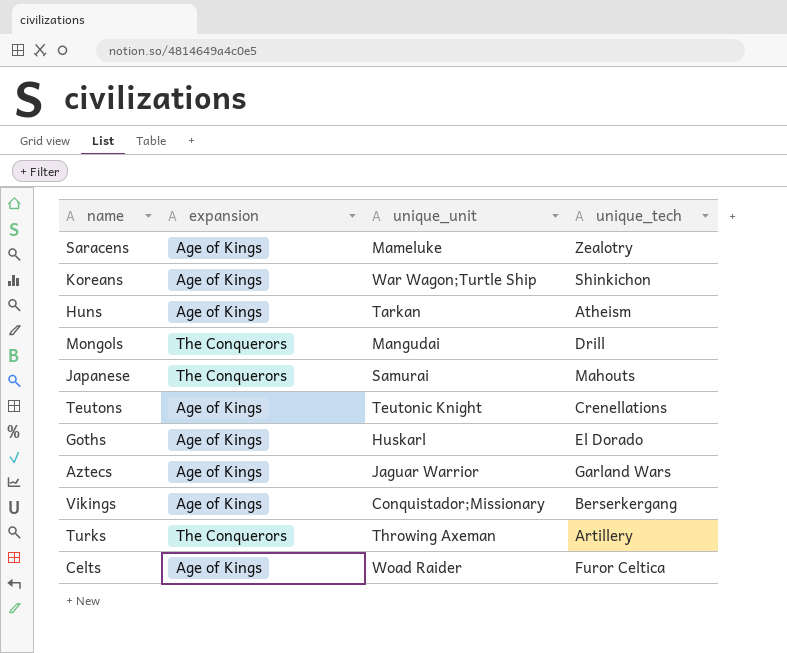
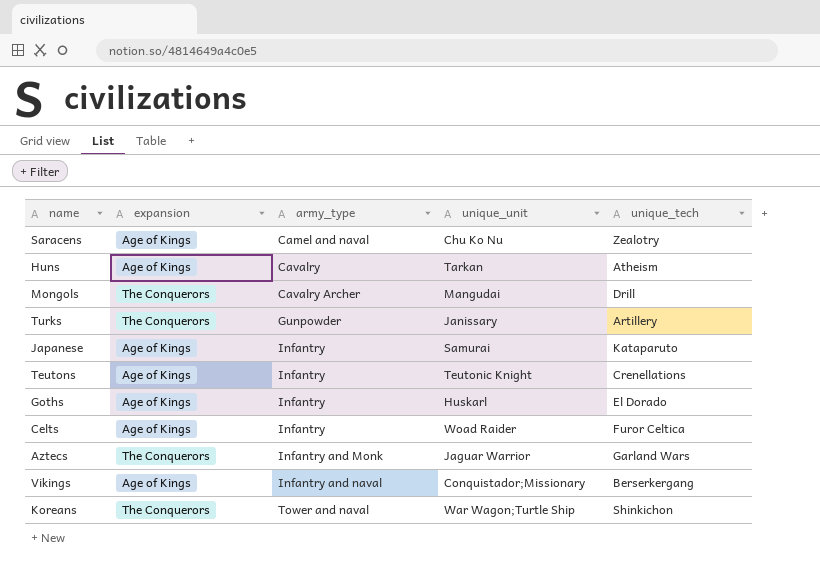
row order: none -> army_type ascending
column army_type | position: none -> 3
Saracens | unique_unit: Mameluke -> Chu Ko Nu
Turks | unique_unit: Throwing Axeman -> Janissary
Japanese | expansion: The Conquerors -> Age of Kings
Japanese | unique_tech: Mahouts -> Kataparuto
Aztecs | expansion: Age of Kings -> The Conquerors
Koreans | expansion: Age of Kings -> The Conquerors

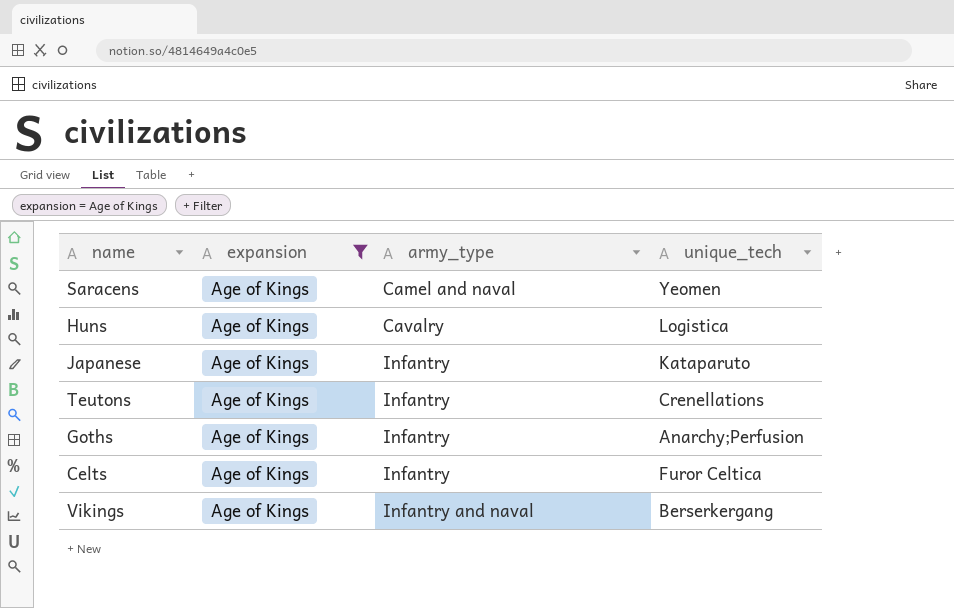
filter: none -> expansion = Age of Kings
column unique_unit | position: 4 -> none
Saracens | unique_tech: Zealotry -> Yeomen
Huns | unique_tech: Atheism -> Logistica
Goths | unique_tech: El Dorado -> Anarchy;Perfusion

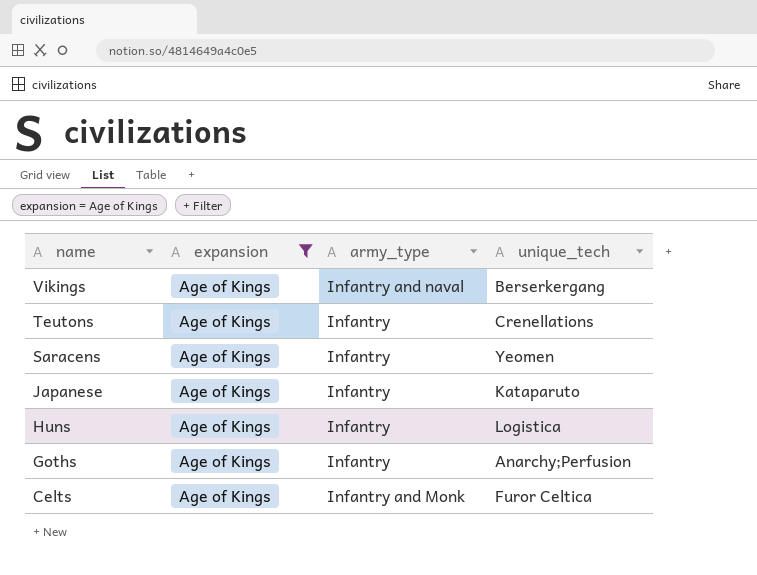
row order: army_type ascending -> name descending
Saracens | army_type: Camel and naval -> Infantry
Huns | army_type: Cavalry -> Infantry
Celts | army_type: Infantry -> Infantry and Monk

